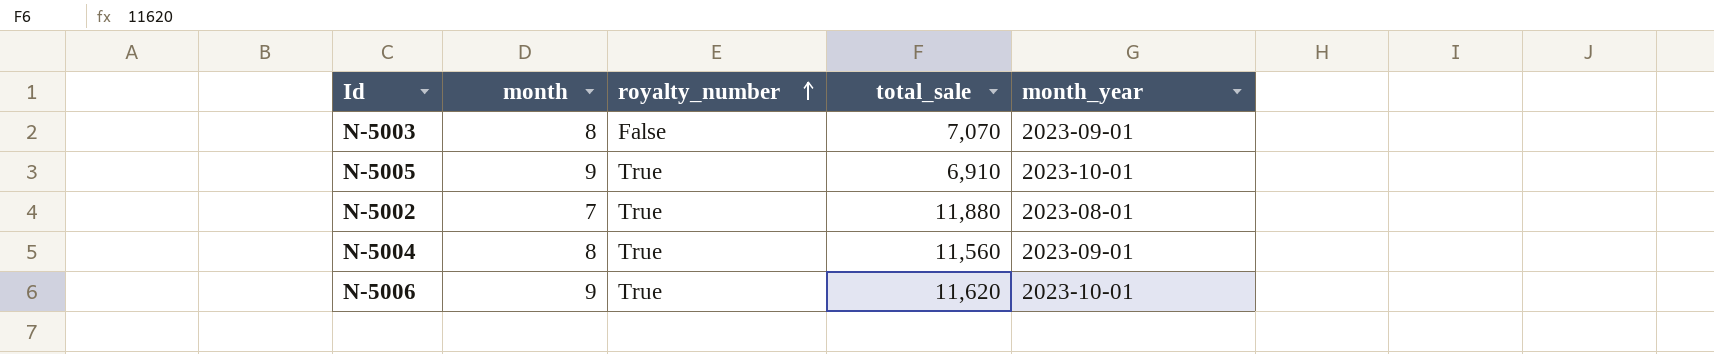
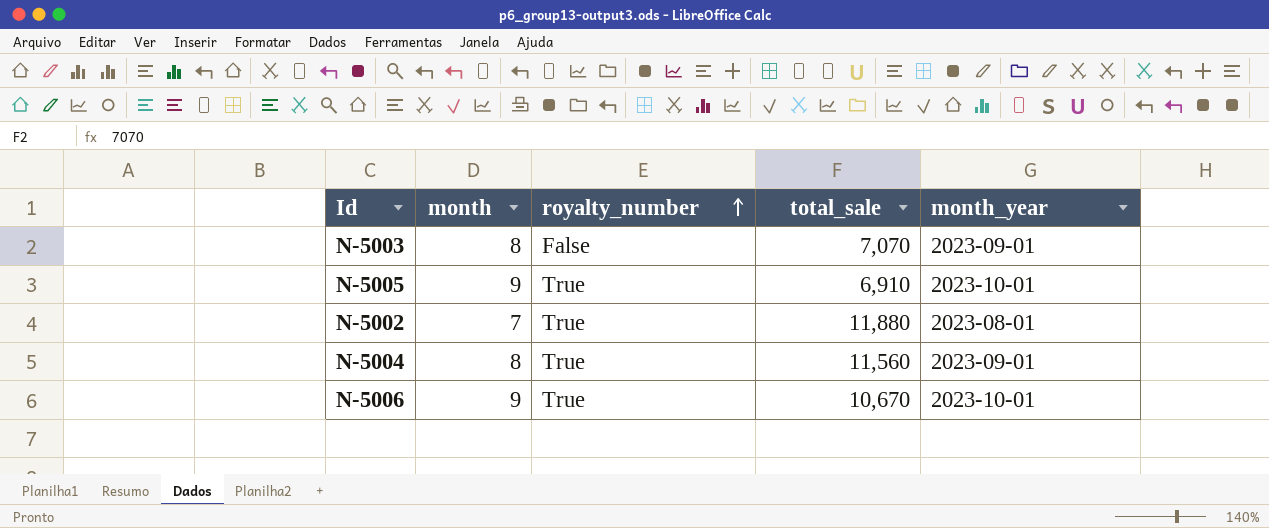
N-5006 | total_sale: 11,620 -> 10,670

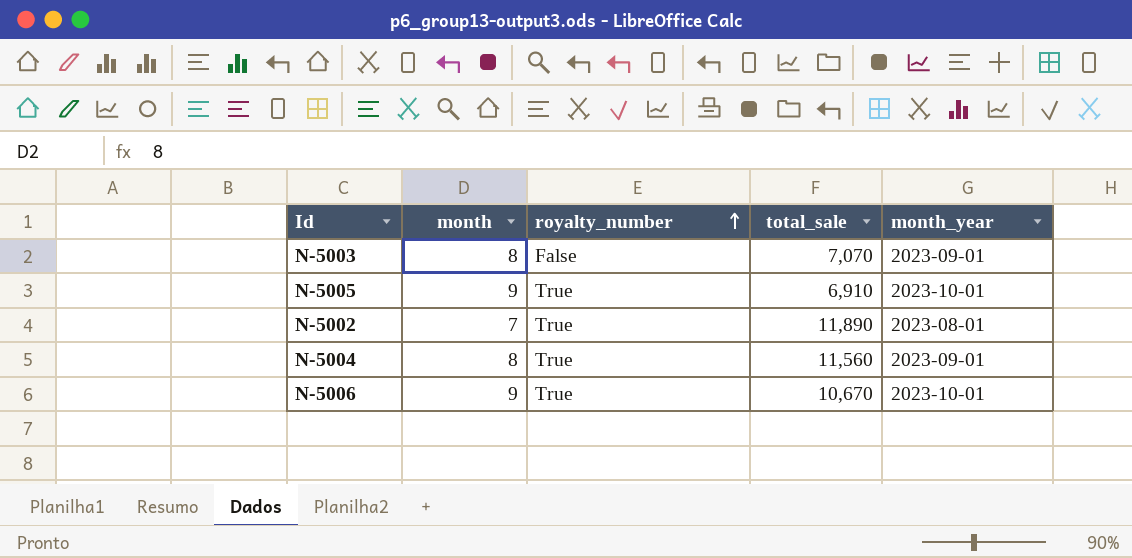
N-5002 | total_sale: 11,880 -> 11,890

